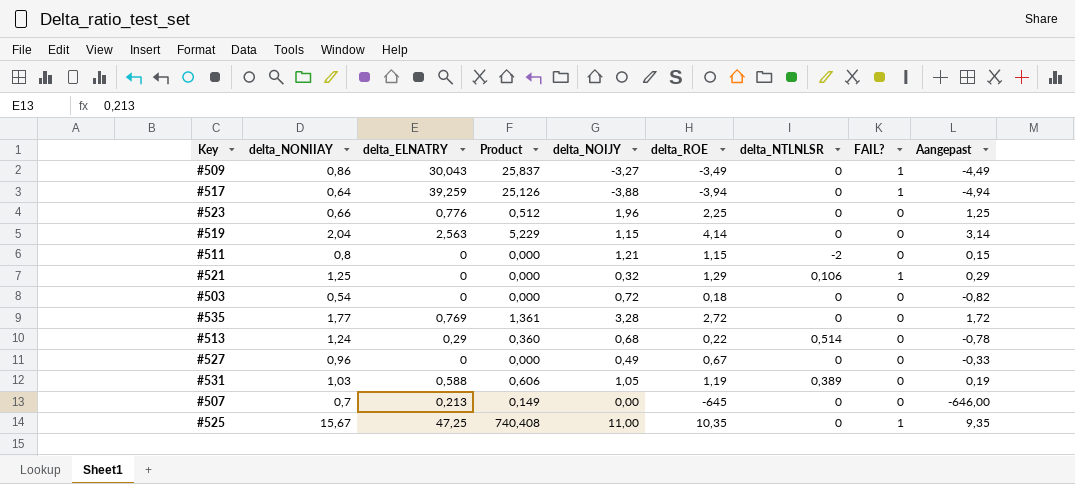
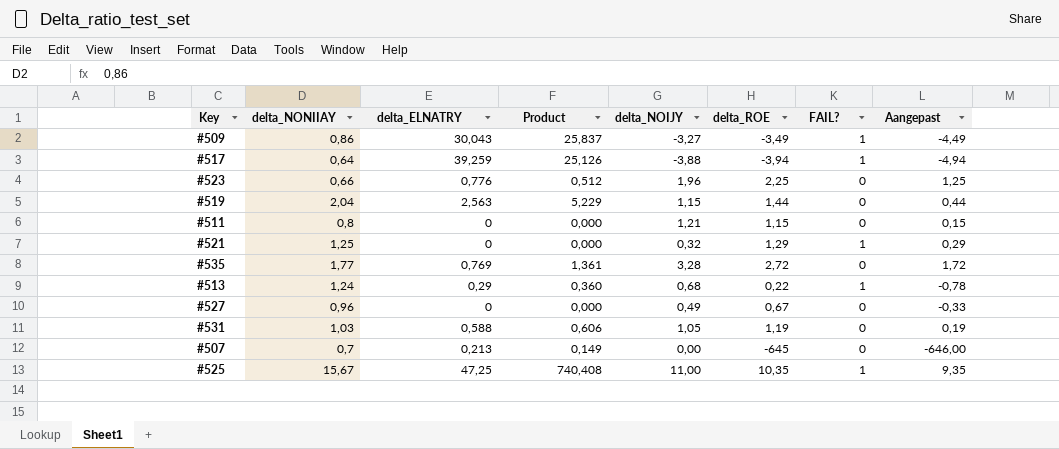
column delta_NTLNLSR | position: 7 -> none
row #503: 0,54 | 0 | 0,000 | 0,72 | 0,18 | 0 | 0 | -0,82 -> none
#519 | delta_ROE: 4,14 -> 1,44
#519 | Aangepast: 3,14 -> 0,44
#513 | FAIL?: 0 -> 1

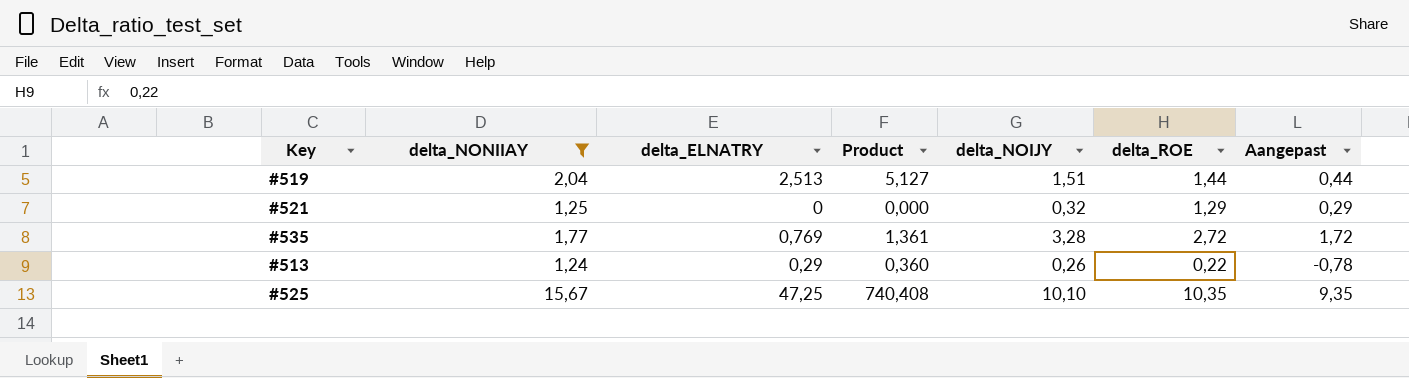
filter: none -> delta_NONIIAY >= 1,24
column FAIL? | position: 7 -> none
#519 | delta_ELNATRY: 2,563 -> 2,513
#519 | Product: 5,229 -> 5,127
#519 | delta_NOIJY: 1,15 -> 1,51
#513 | delta_NOIJY: 0,68 -> 0,26
#525 | delta_NOIJY: 11,00 -> 10,10

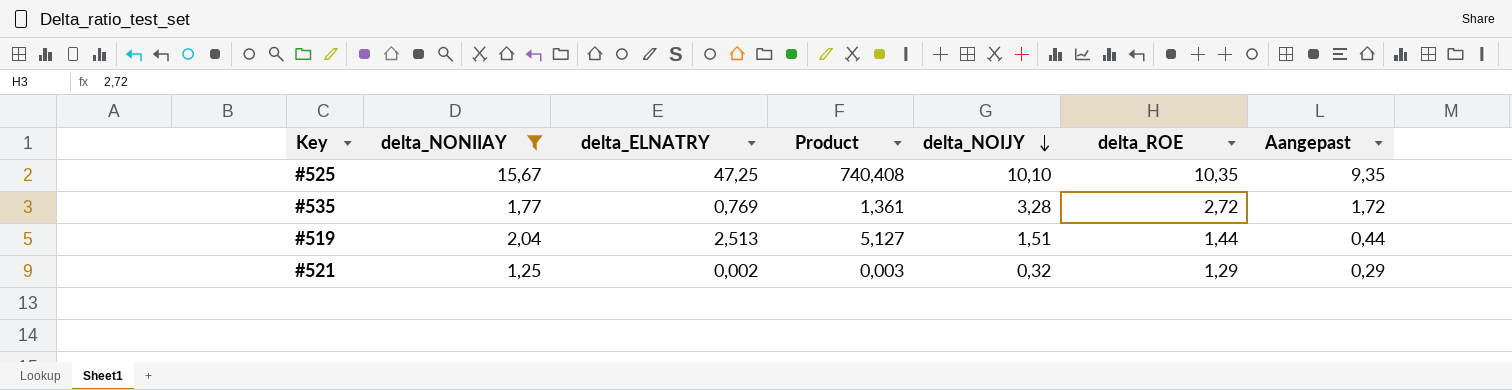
row order: none -> delta_NOIJY descending
row #513: 1,24 | 0,29 | 0,360 | 0,26 | 0,22 | -0,78 -> none
#521 | delta_ELNATRY: 0 -> 0,002
#521 | Product: 0,000 -> 0,003

